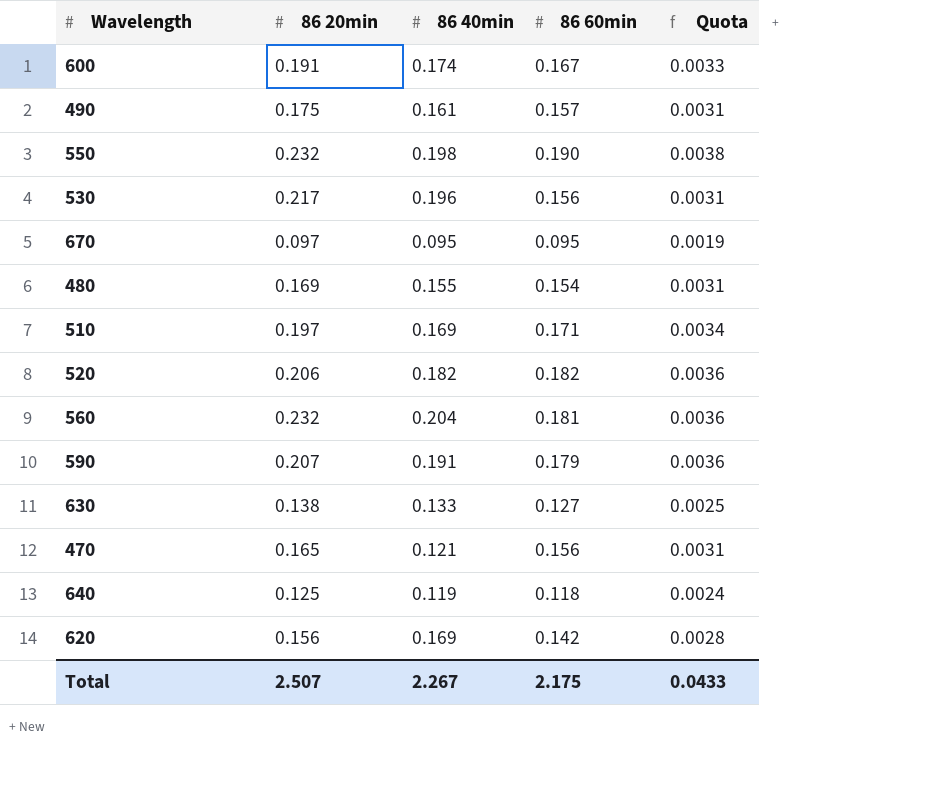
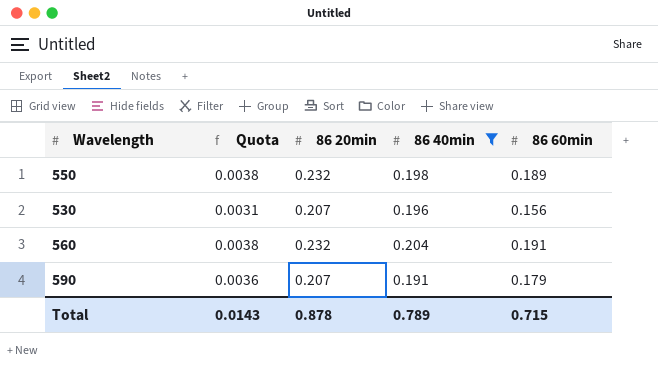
filter: none -> 86 40min >= 0.191
column Quota | position: 5 -> 2
550 | 86 60min: 0.190 -> 0.189
530 | 86 20min: 0.217 -> 0.207
560 | Quota: 0.0036 -> 0.0038
560 | 86 60min: 0.181 -> 0.191
Total | Quota: 0.0433 -> 0.0143
Total | 86 20min: 2.507 -> 0.878
Total | 86 40min: 2.267 -> 0.789
Total | 86 60min: 2.175 -> 0.715

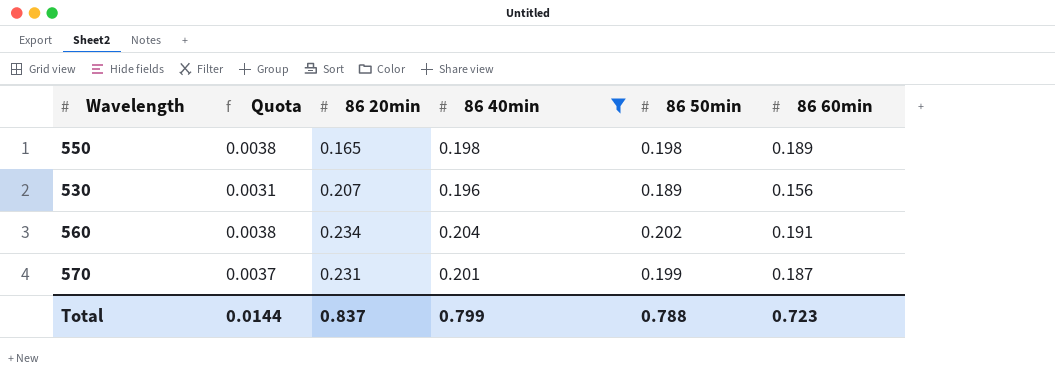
column 86 50min | position: none -> 5
row 590: 0.0036 | 0.207 | 0.191 | 0.179 -> none
550 | 86 20min: 0.232 -> 0.165
560 | 86 20min: 0.232 -> 0.234
row 570: none -> 0.0037 | 0.231 | 0.201 | 0.199 | 0.187
Total | Quota: 0.0143 -> 0.0144
Total | 86 20min: 0.878 -> 0.837
Total | 86 40min: 0.789 -> 0.799
Total | 86 60min: 0.715 -> 0.723

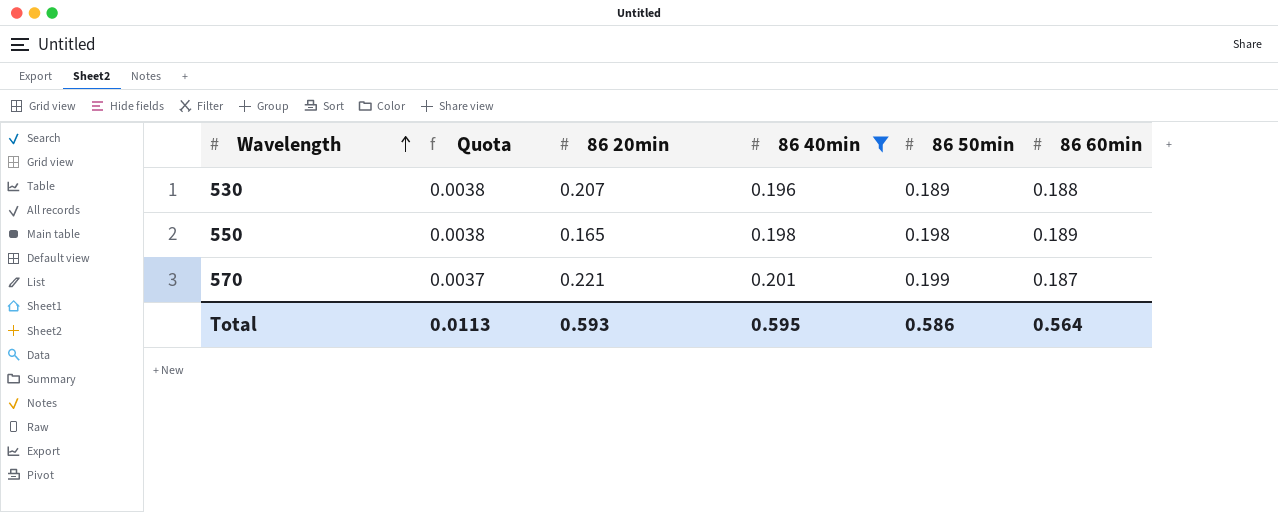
row order: none -> Wavelength ascending
row 560: 0.0038 | 0.234 | 0.204 | 0.202 | 0.191 -> none
530 | Quota: 0.0031 -> 0.0038
530 | 86 60min: 0.156 -> 0.188
570 | 86 20min: 0.231 -> 0.221
Total | Quota: 0.0144 -> 0.0113
Total | 86 20min: 0.837 -> 0.593
Total | 86 40min: 0.799 -> 0.595
Total | 86 50min: 0.788 -> 0.586
Total | 86 60min: 0.723 -> 0.564

